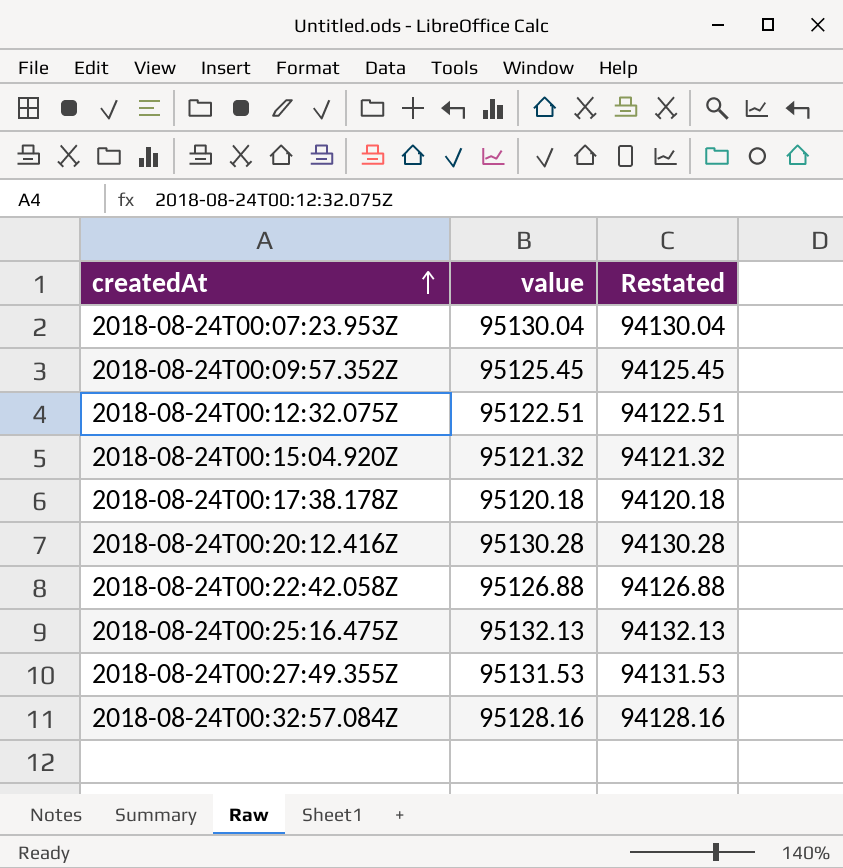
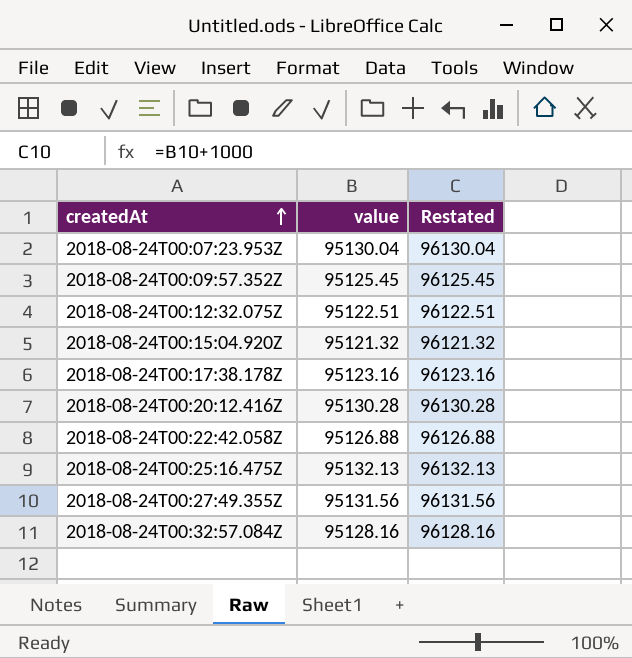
column Restated | formula: [value] - 1000 -> [value] + 1000
2018-08-24T00:17:38.178Z | value: 95120.18 -> 95123.16
2018-08-24T00:27:49.355Z | value: 95131.53 -> 95131.56

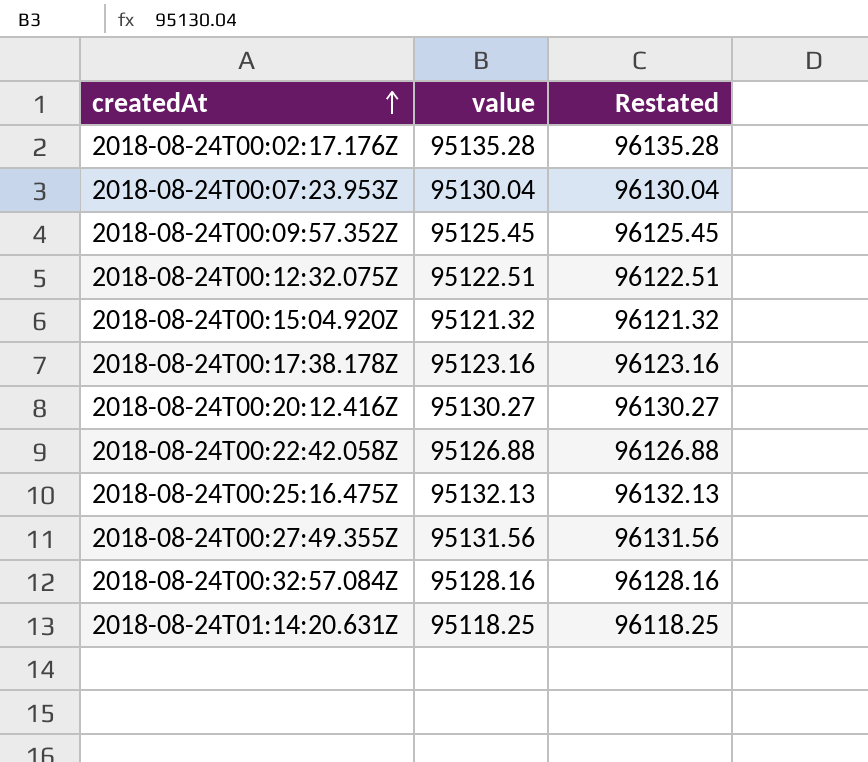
row 2018-08-24T00:02:17.176Z: none -> 95135.28 | 96135.28
2018-08-24T00:20:12.416Z | value: 95130.28 -> 95130.27
2018-08-24T00:20:12.416Z | Restated: 96130.28 -> 96130.27
row 2018-08-24T01:14:20.631Z: none -> 95118.25 | 96118.25

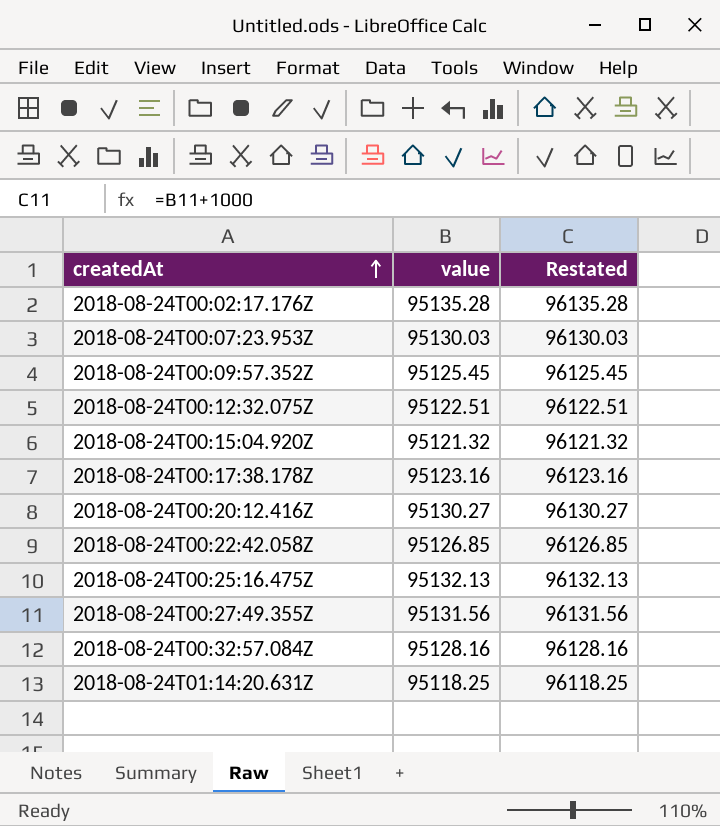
2018-08-24T00:07:23.953Z | value: 95130.04 -> 95130.03
2018-08-24T00:07:23.953Z | Restated: 96130.04 -> 96130.03
2018-08-24T00:22:42.058Z | value: 95126.88 -> 95126.85
2018-08-24T00:22:42.058Z | Restated: 96126.88 -> 96126.85

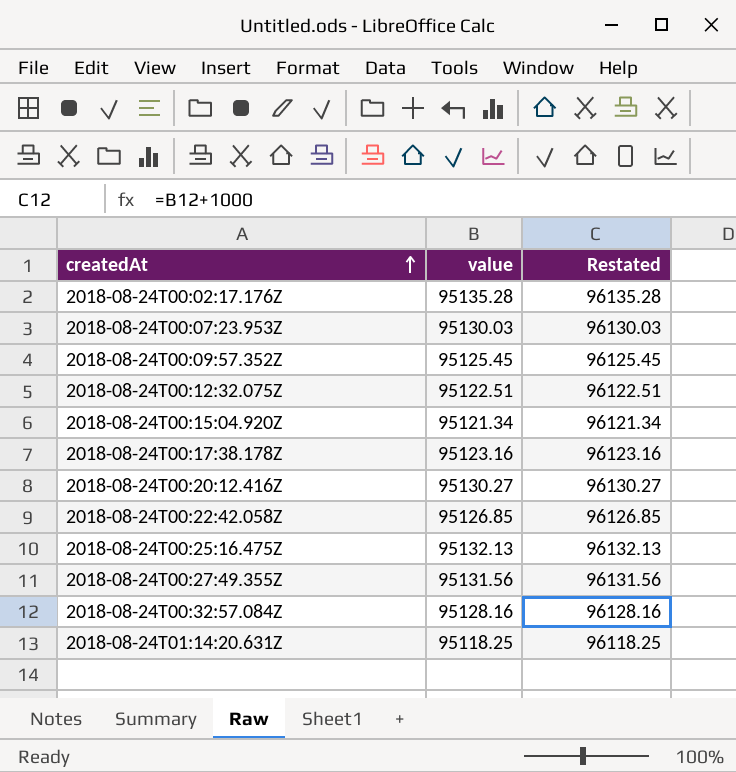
2018-08-24T00:15:04.920Z | value: 95121.32 -> 95121.34
2018-08-24T00:15:04.920Z | Restated: 96121.32 -> 96121.34

